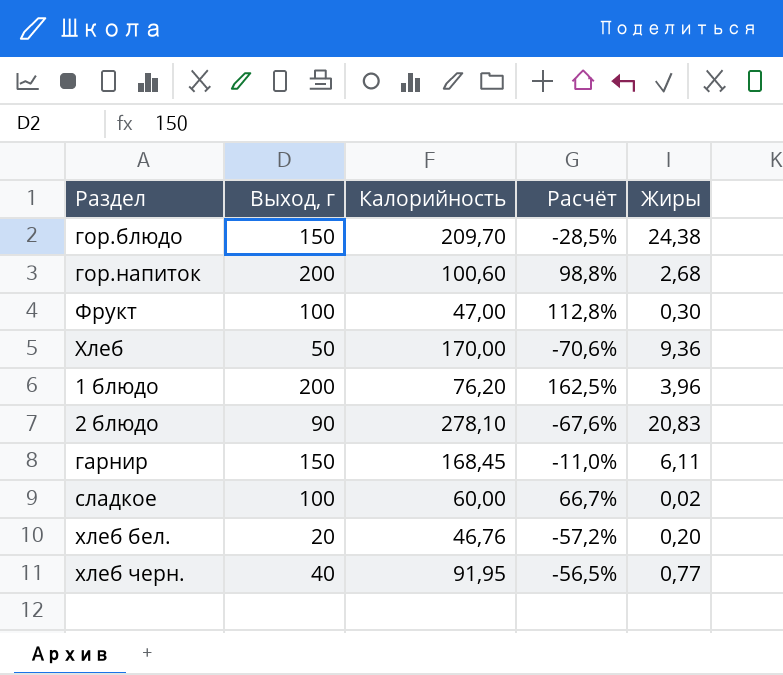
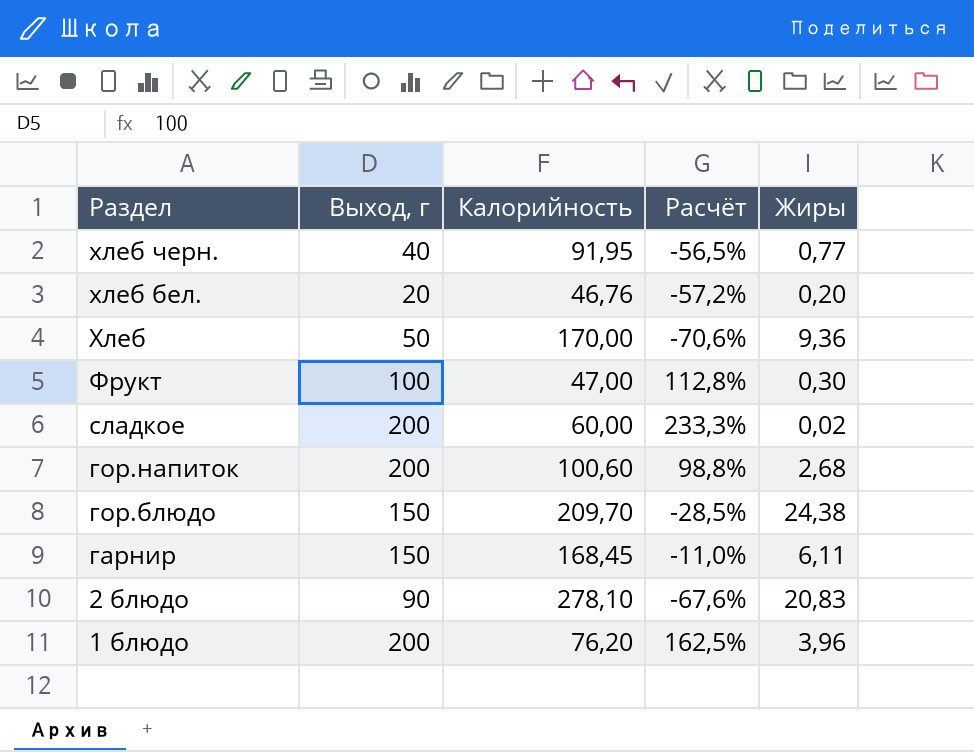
row order: none -> Раздел descending
сладкое | Выход, г: 100 -> 200
сладкое | Расчёт: 66,7% -> 233,3%

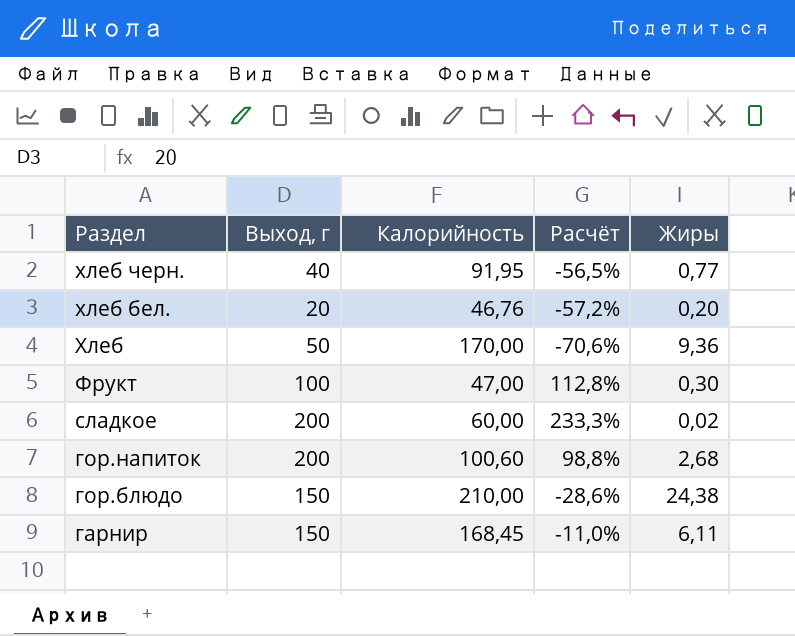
row 2 блюдо: 90 | 278,10 | -67,6% | 20,83 -> none
row 1 блюдо: 200 | 76,20 | 162,5% | 3,96 -> none
гор.блюдо | Калорийность: 209,70 -> 210,00
гор.блюдо | Расчёт: -28,5% -> -28,6%

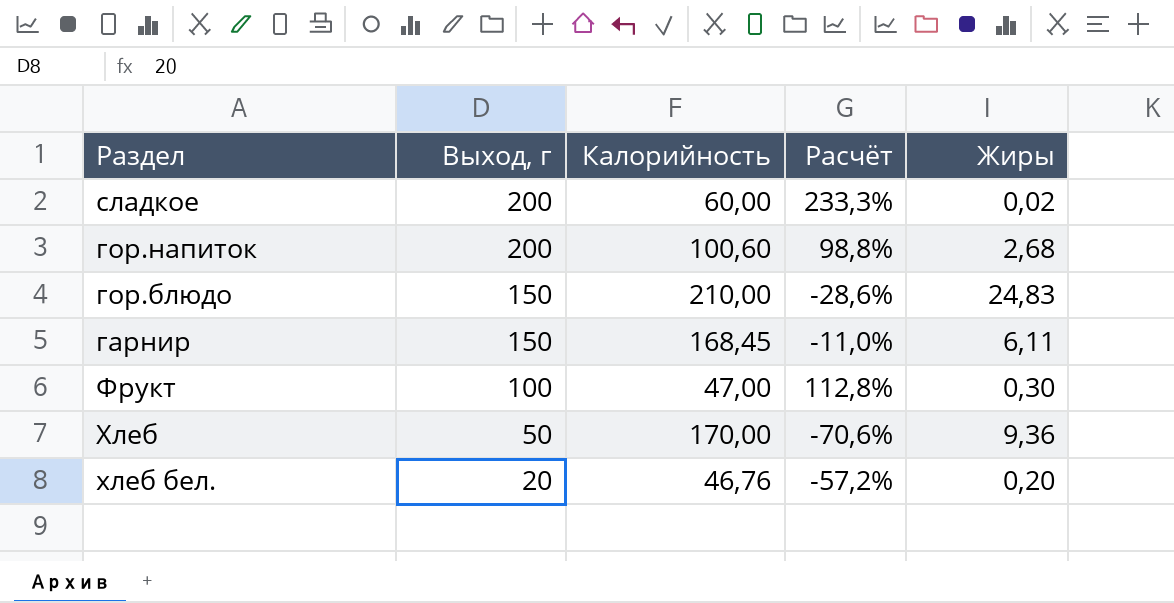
row order: Раздел descending -> Выход, г descending
row хлеб черн.: 40 | 91,95 | -56,5% | 0,77 -> none
гор.блюдо | Жиры: 24,38 -> 24,83

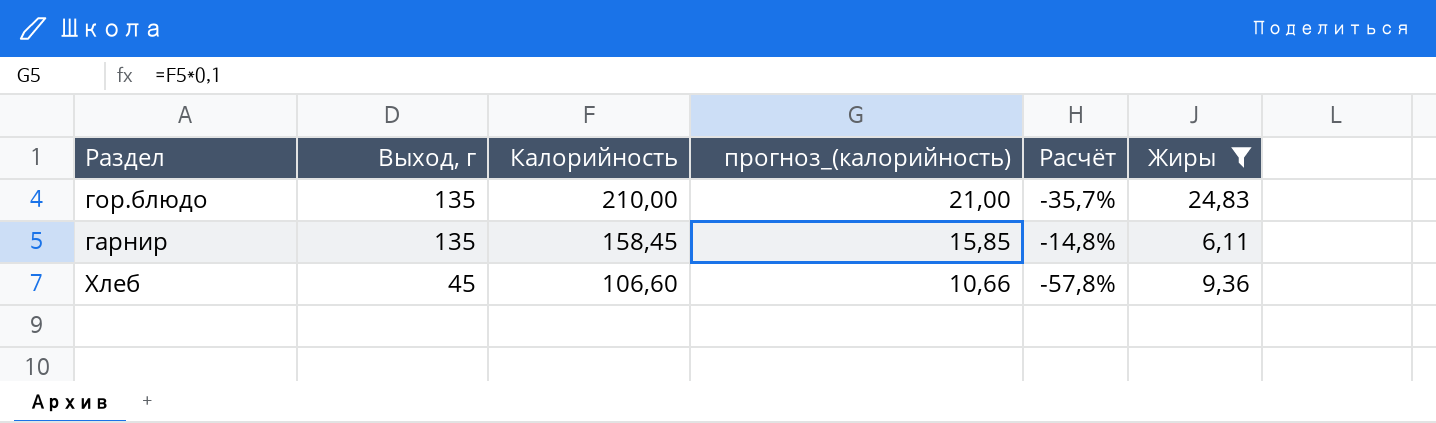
filter: none -> Жиры >= 6,11
column прогноз_(калорийность) | formula: none -> [Калорийность] * 0,1
гор.блюдо | Выход, г: 150 -> 135
гор.блюдо | Расчёт: -28,6% -> -35,7%
гарнир | Выход, г: 150 -> 135
гарнир | Калорийность: 168,45 -> 158,45
гарнир | Расчёт: -11,0% -> -14,8%
Хлеб | Выход, г: 50 -> 45
Хлеб | Калорийность: 170,00 -> 106,60
Хлеб | Расчёт: -70,6% -> -57,8%

